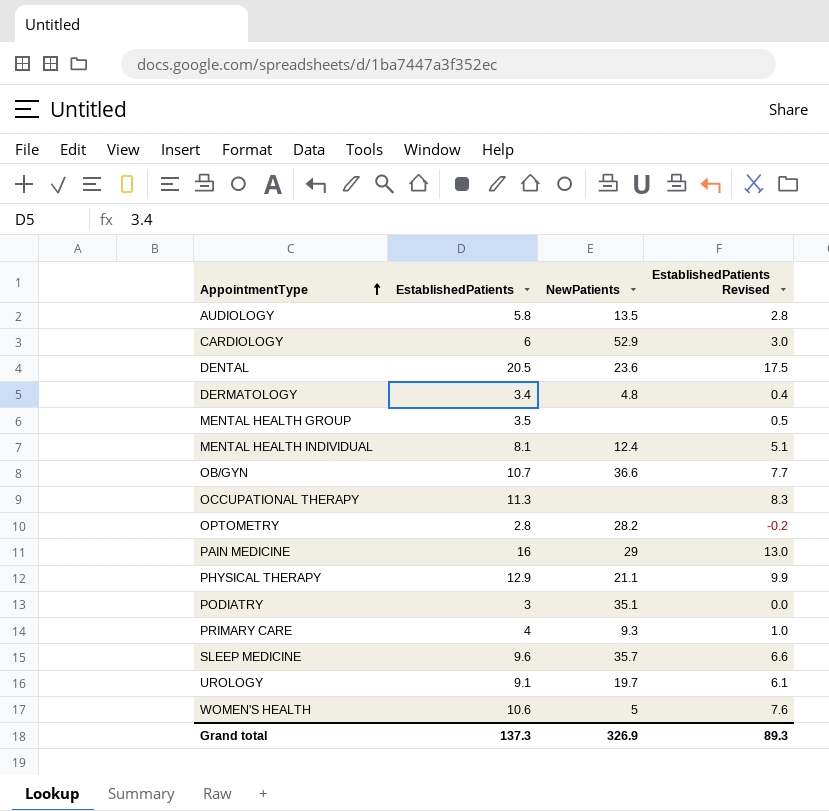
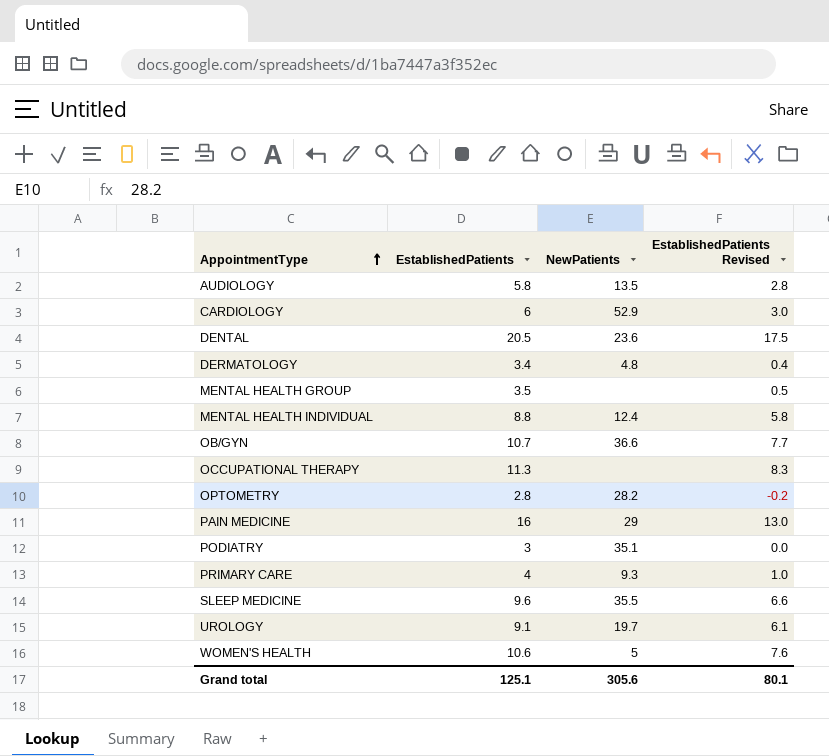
row PHYSICAL THERAPY: 12.9 | 21.1 | 9.9 -> none
MENTAL HEALTH INDIVIDUAL | EstablishedPatients: 8.1 -> 8.8
MENTAL HEALTH INDIVIDUAL | EstablishedPatients Revised: 5.1 -> 5.8
SLEEP MEDICINE | NewPatients: 35.7 -> 35.5
Grand total | EstablishedPatients: 137.3 -> 125.1
Grand total | NewPatients: 326.9 -> 305.6
Grand total | EstablishedPatients Revised: 89.3 -> 80.1

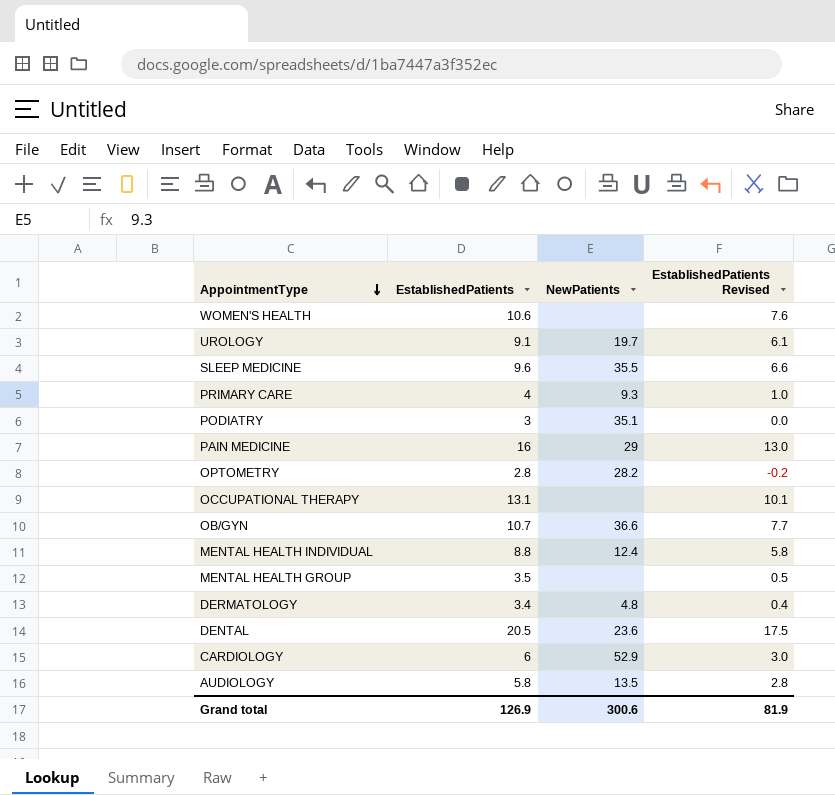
row order: AppointmentType ascending -> AppointmentType descending
WOMEN'S HEALTH | NewPatients: 5 -> none
OCCUPATIONAL THERAPY | EstablishedPatients: 11.3 -> 13.1
OCCUPATIONAL THERAPY | EstablishedPatients Revised: 8.3 -> 10.1
Grand total | EstablishedPatients: 125.1 -> 126.9
Grand total | NewPatients: 305.6 -> 300.6
Grand total | EstablishedPatients Revised: 80.1 -> 81.9

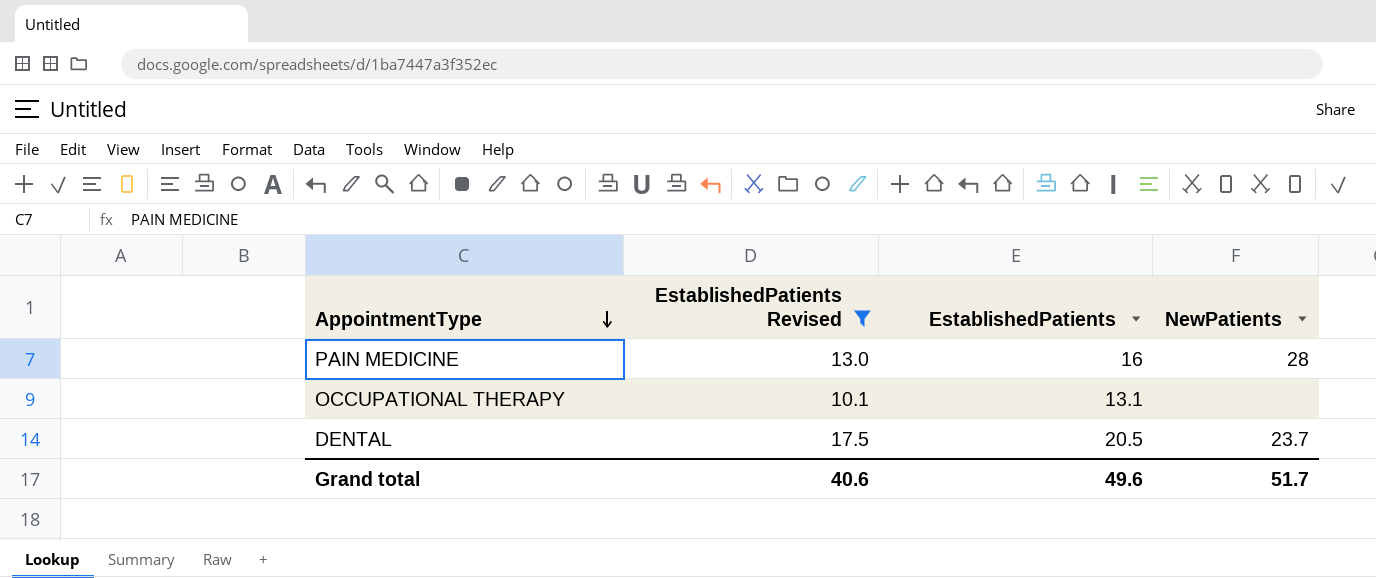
filter: none -> EstablishedPatients Revised >= 10.1
column EstablishedPatients Revised | position: 4 -> 2
PAIN MEDICINE | NewPatients: 29 -> 28
DENTAL | NewPatients: 23.6 -> 23.7
Grand total | EstablishedPatients Revised: 81.9 -> 40.6
Grand total | EstablishedPatients: 126.9 -> 49.6
Grand total | NewPatients: 300.6 -> 51.7

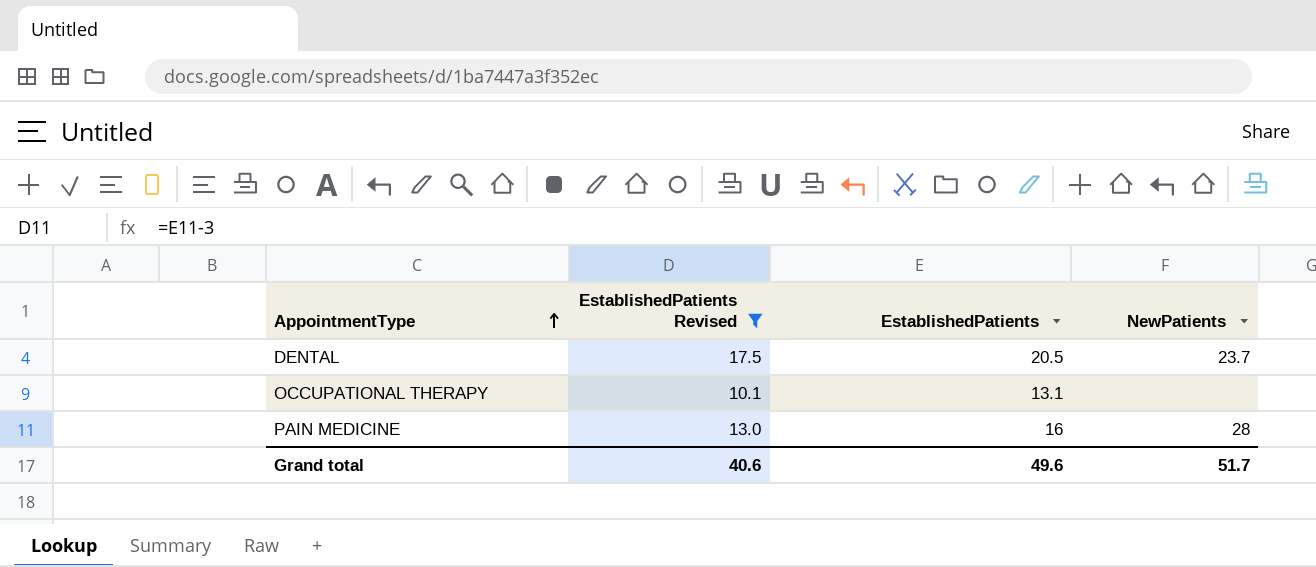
row order: AppointmentType descending -> AppointmentType ascending

